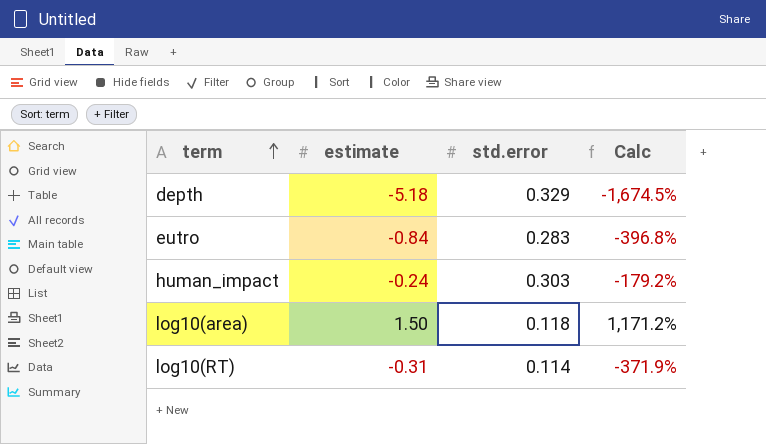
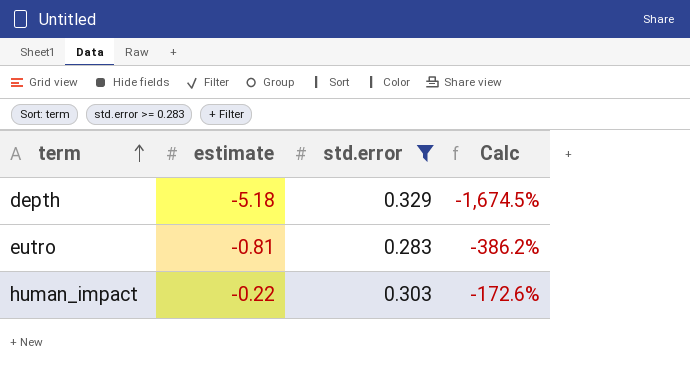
filter: none -> std.error >= 0.283
eutro | estimate: -0.84 -> -0.81
eutro | Calc: -396.8% -> -386.2%
human_impact | estimate: -0.24 -> -0.22
human_impact | Calc: -179.2% -> -172.6%

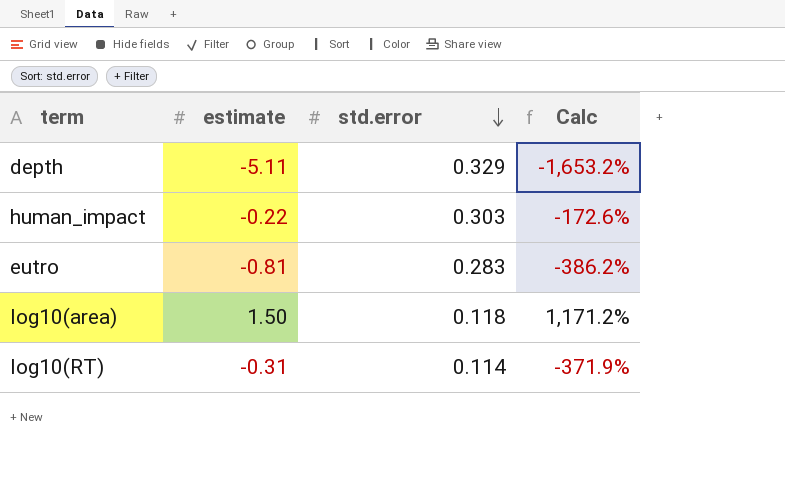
filter: std.error >= 0.283 -> none
row order: term ascending -> std.error descending
depth | estimate: -5.18 -> -5.11
depth | Calc: -1,674.5% -> -1,653.2%

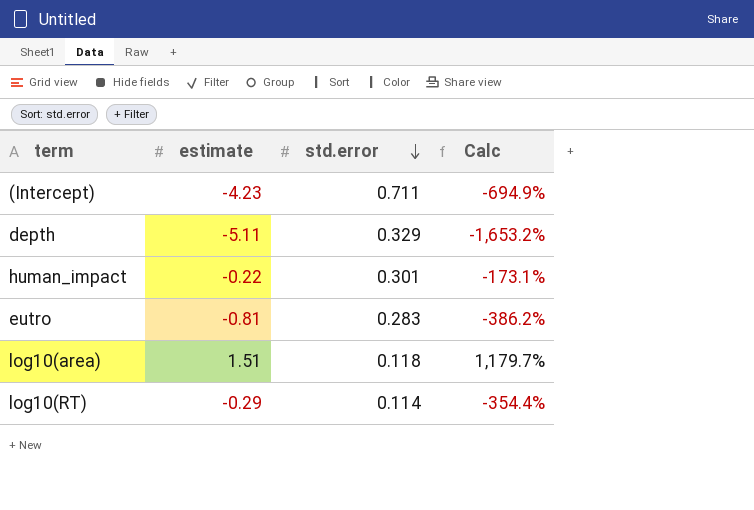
row (Intercept): none -> -4.23 | 0.711 | -694.9%
human_impact | std.error: 0.303 -> 0.301
human_impact | Calc: -172.6% -> -173.1%
log10(area) | estimate: 1.50 -> 1.51
log10(area) | Calc: 1,171.2% -> 1,179.7%
log10(RT) | estimate: -0.31 -> -0.29
log10(RT) | Calc: -371.9% -> -354.4%

